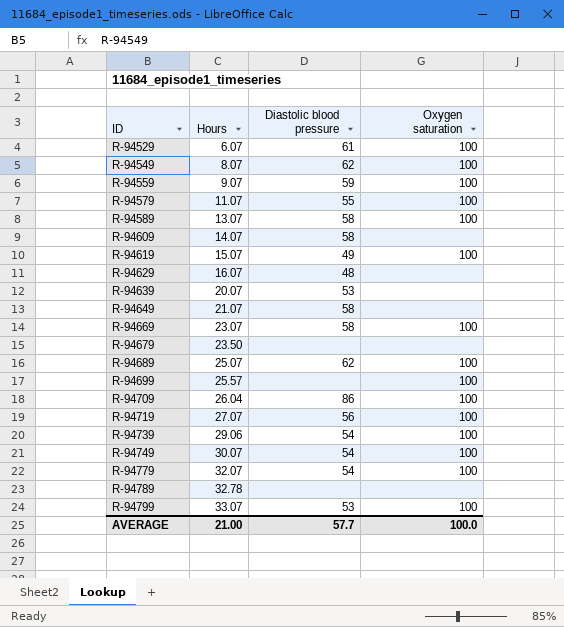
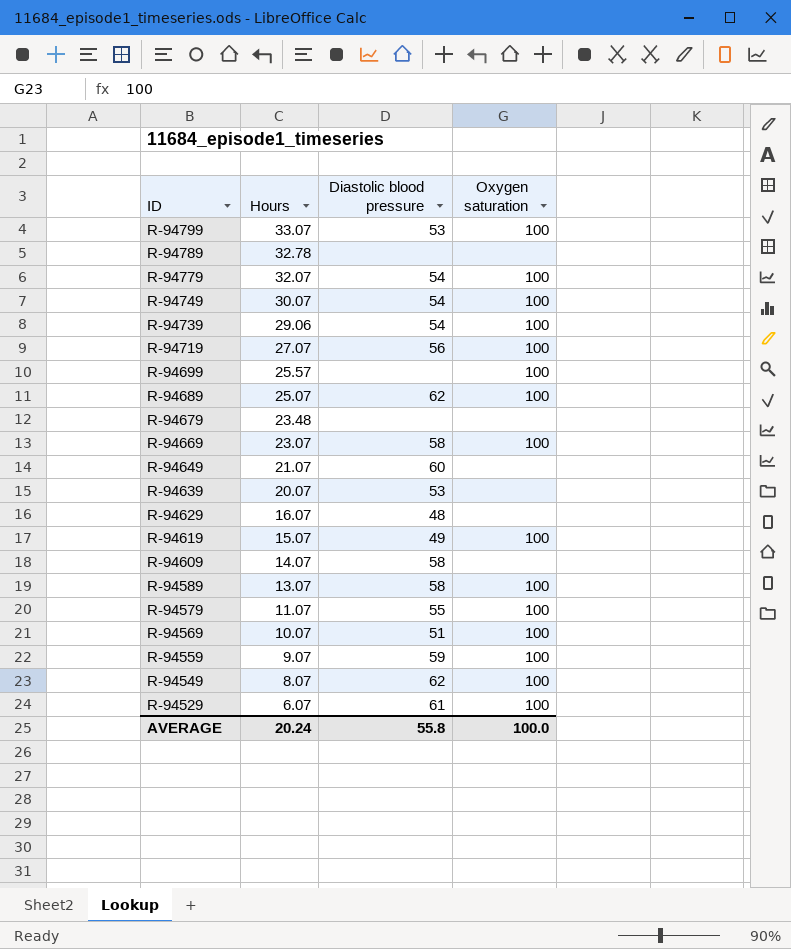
row order: ID ascending -> ID descending
row R-94709: 26.04 | 86 | 100 -> none
R-94679 | Hours: 23.50 -> 23.48
R-94649 | Diastolic blood pressure: 58 -> 60
row R-94569: none -> 10.07 | 51 | 100
AVERAGE | Hours: 21.00 -> 20.24
AVERAGE | Diastolic blood pressure: 57.7 -> 55.8

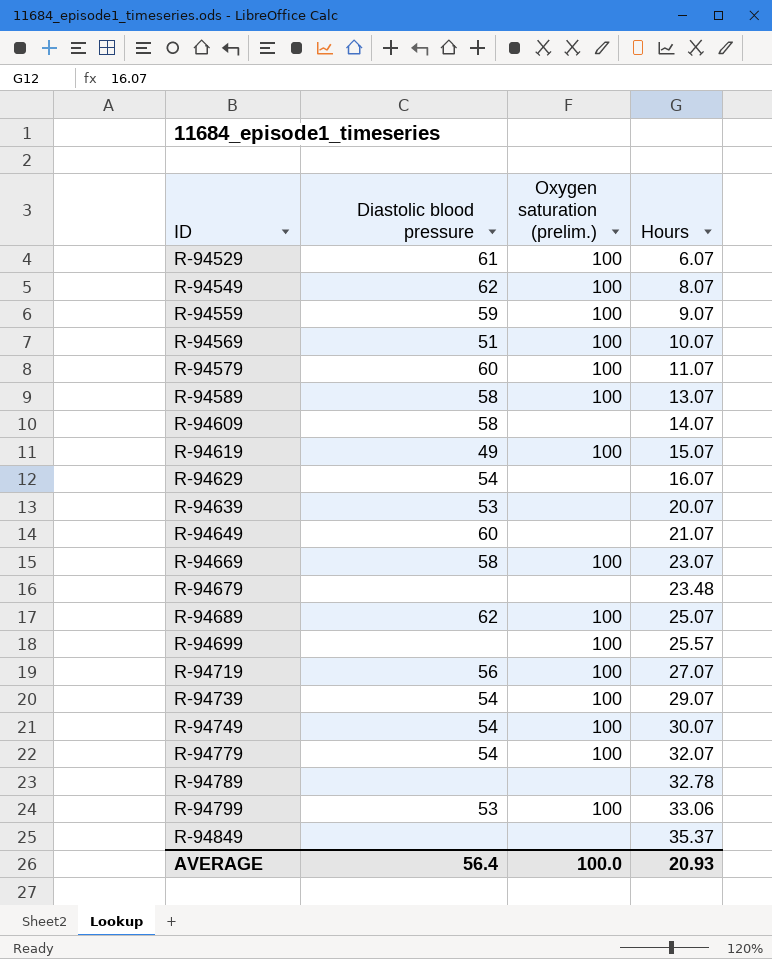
row order: ID descending -> ID ascending
column name: Oxygen saturation -> Oxygen saturation (prelim.)
column Hours | position: 2 -> 4
R-94579 | Diastolic blood pressure: 55 -> 60
R-94629 | Diastolic blood pressure: 48 -> 54
R-94739 | Hours: 29.06 -> 29.07
R-94799 | Hours: 33.07 -> 33.06
row R-94849: none -> none | none | 35.37
AVERAGE | Diastolic blood pressure: 55.8 -> 56.4
AVERAGE | Hours: 20.24 -> 20.93

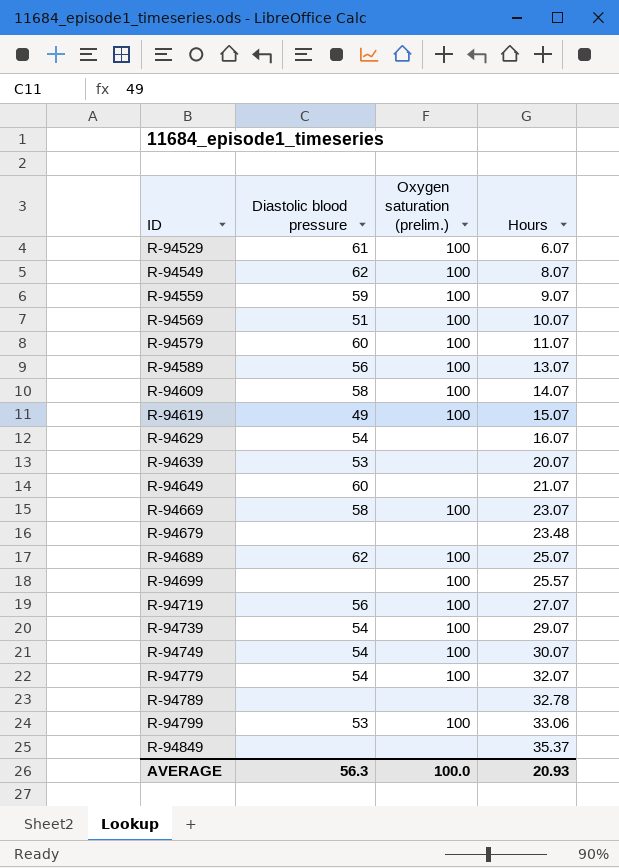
R-94589 | Diastolic blood pressure: 58 -> 56
R-94609 | Oxygen saturation (prelim.): none -> 100
AVERAGE | Diastolic blood pressure: 56.4 -> 56.3

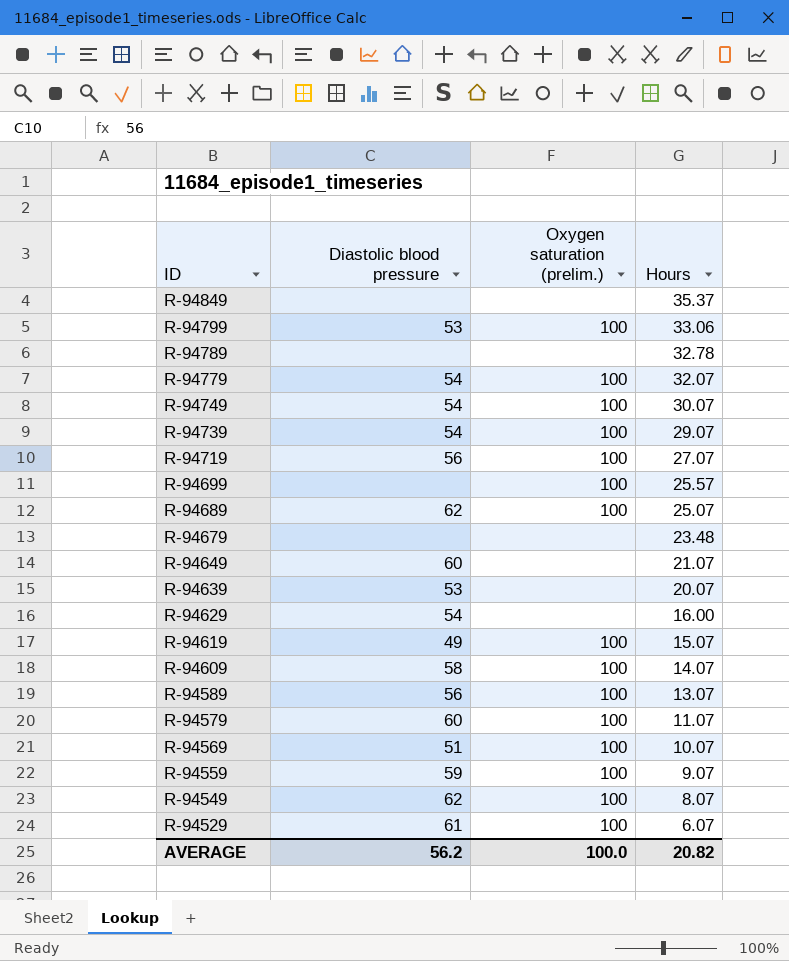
row order: ID ascending -> ID descending
row R-94669: 58 | 100 | 23.07 -> none
R-94629 | Hours: 16.07 -> 16.00
AVERAGE | Diastolic blood pressure: 56.3 -> 56.2
AVERAGE | Hours: 20.93 -> 20.82

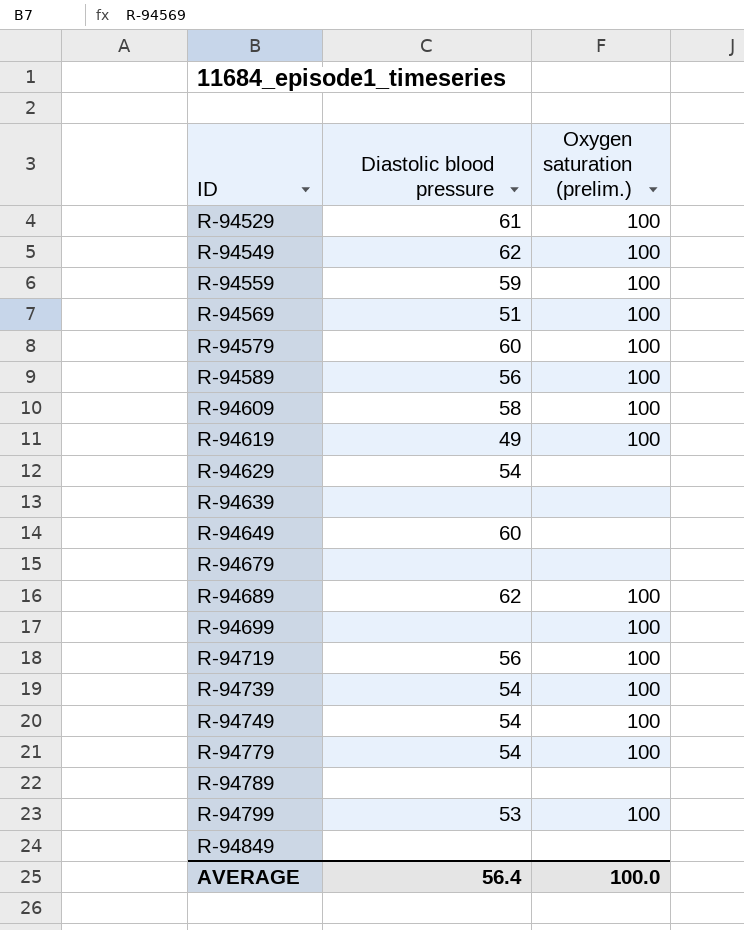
row order: ID descending -> ID ascending
column Hours | position: 4 -> none
R-94639 | Diastolic blood pressure: 53 -> none
AVERAGE | Diastolic blood pressure: 56.2 -> 56.4

